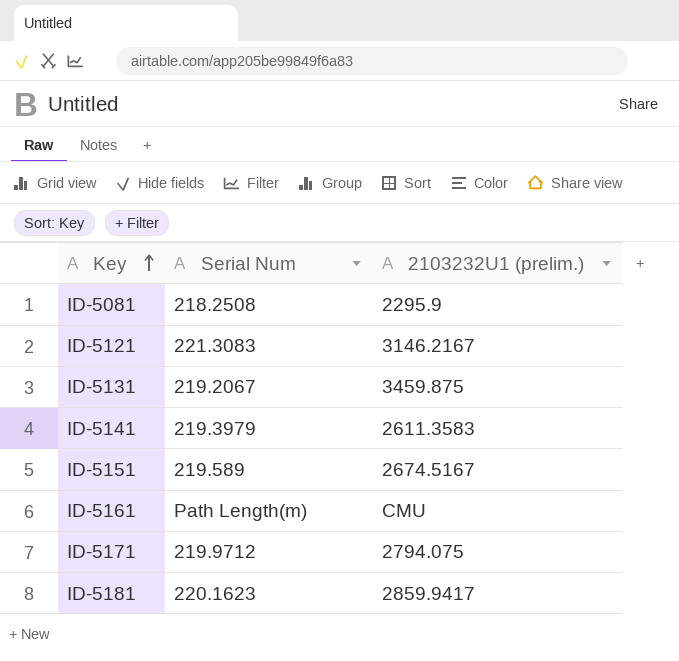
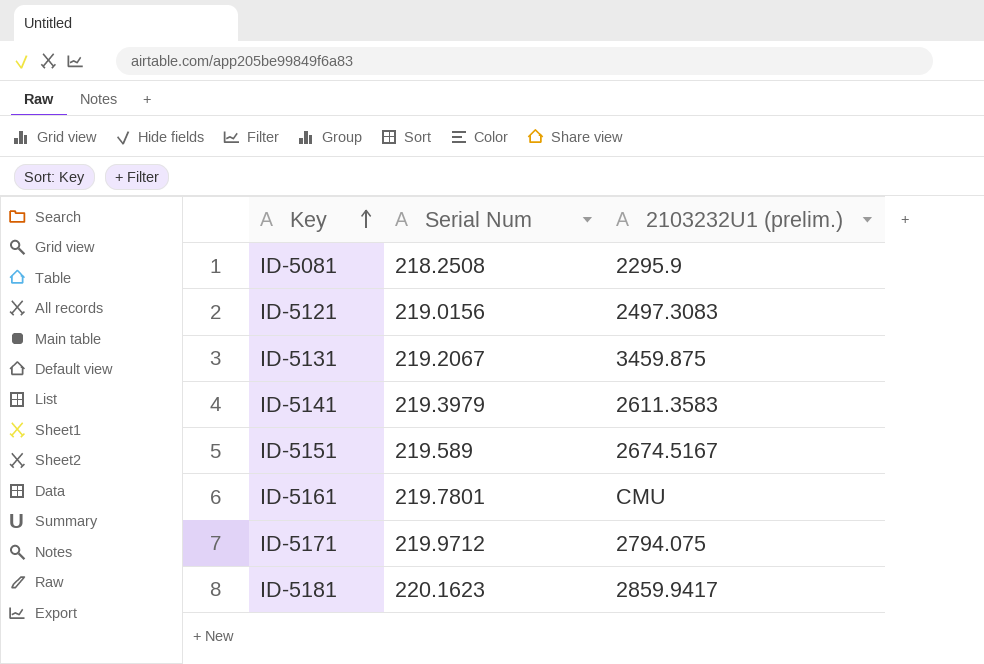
ID-5121 | Serial Num: 221.3083 -> 219.0156
ID-5121 | 2103232U1 (prelim.): 3146.2167 -> 2497.3083
ID-5161 | Serial Num: Path Length(m) -> 219.7801

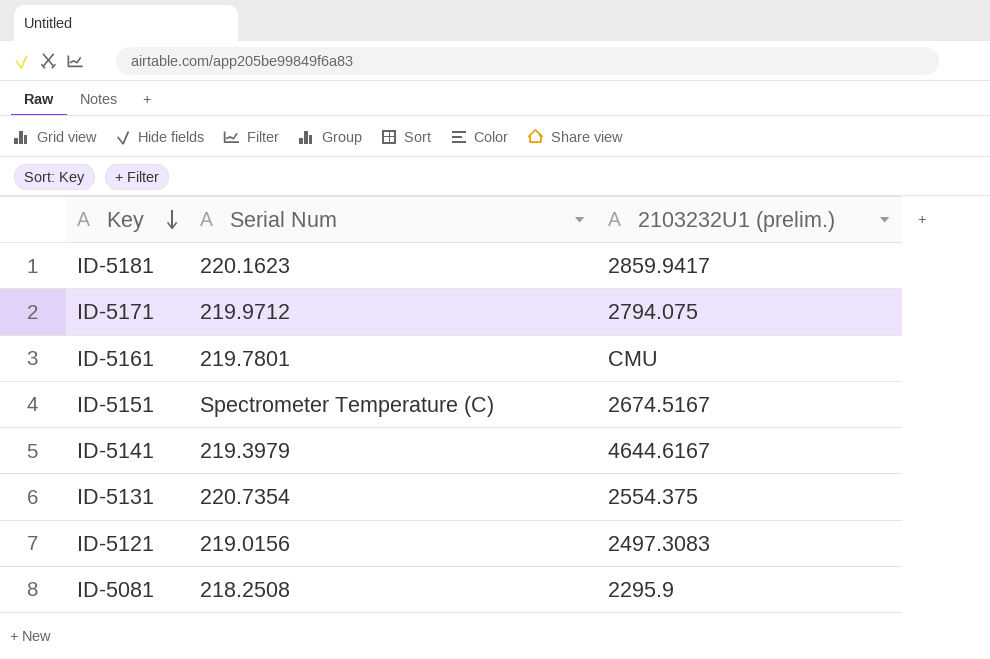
row order: Key ascending -> Key descending
ID-5151 | Serial Num: 219.589 -> Spectrometer Temperature (C)
ID-5141 | 2103232U1 (prelim.): 2611.3583 -> 4644.6167
ID-5131 | Serial Num: 219.2067 -> 220.7354
ID-5131 | 2103232U1 (prelim.): 3459.875 -> 2554.375

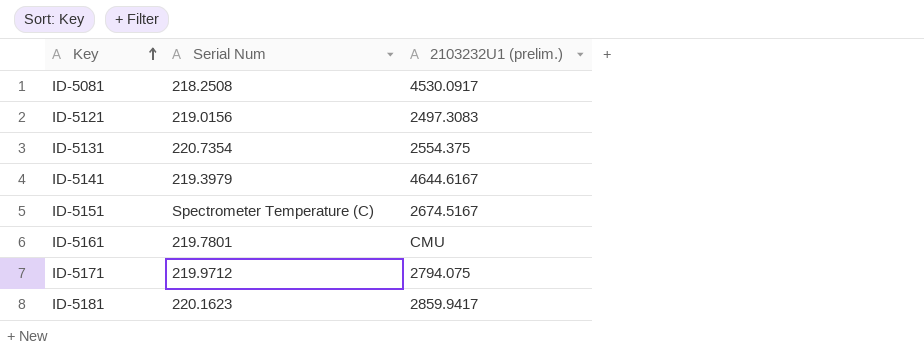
row order: Key descending -> Key ascending
ID-5081 | 2103232U1 (prelim.): 2295.9 -> 4530.0917

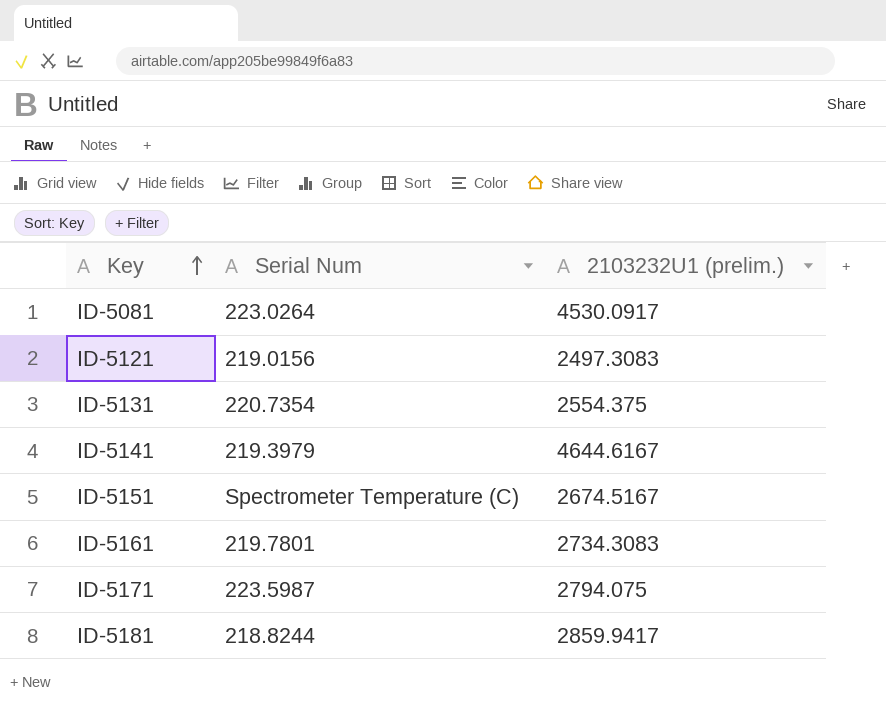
ID-5081 | Serial Num: 218.2508 -> 223.0264
ID-5161 | 2103232U1 (prelim.): CMU -> 2734.3083
ID-5171 | Serial Num: 219.9712 -> 223.5987
ID-5181 | Serial Num: 220.1623 -> 218.8244

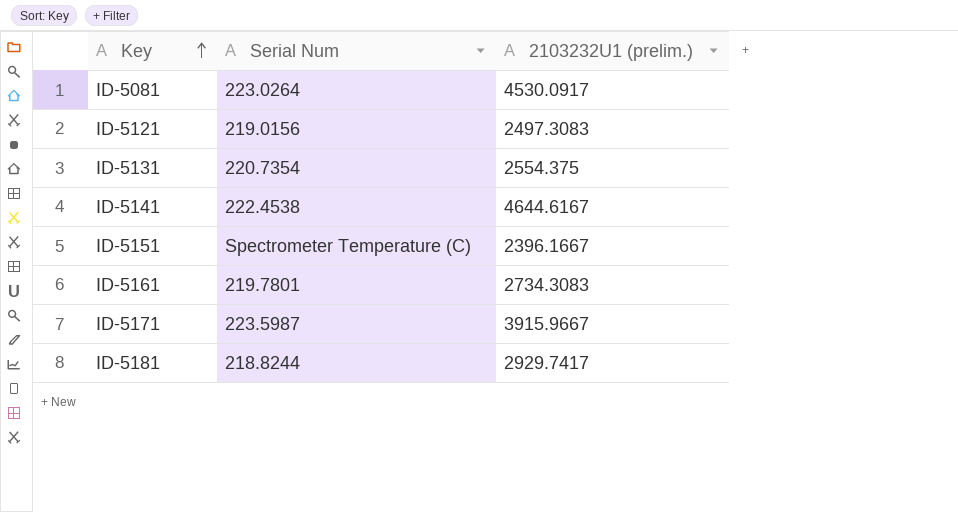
ID-5141 | Serial Num: 219.3979 -> 222.4538
ID-5151 | 2103232U1 (prelim.): 2674.5167 -> 2396.1667
ID-5171 | 2103232U1 (prelim.): 2794.075 -> 3915.9667
ID-5181 | 2103232U1 (prelim.): 2859.9417 -> 2929.7417

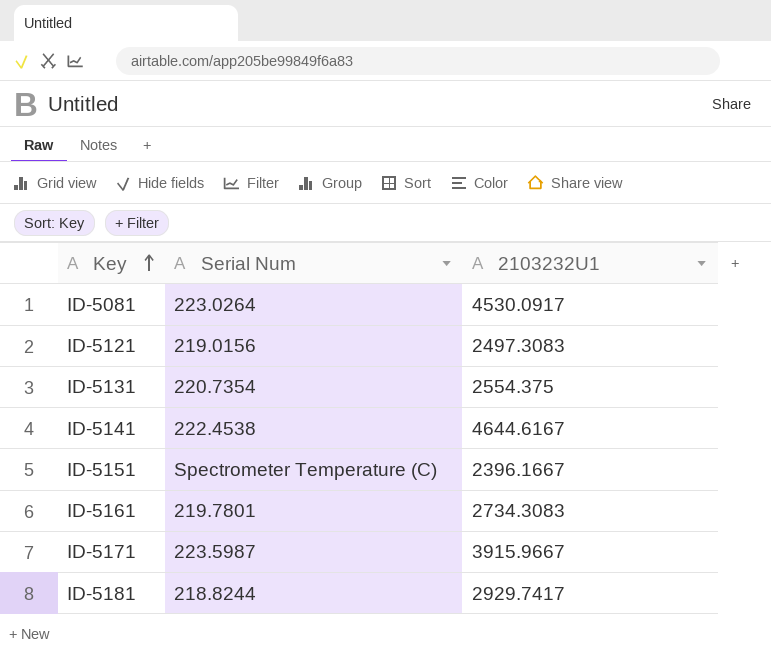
column name: 2103232U1 (prelim.) -> 2103232U1

